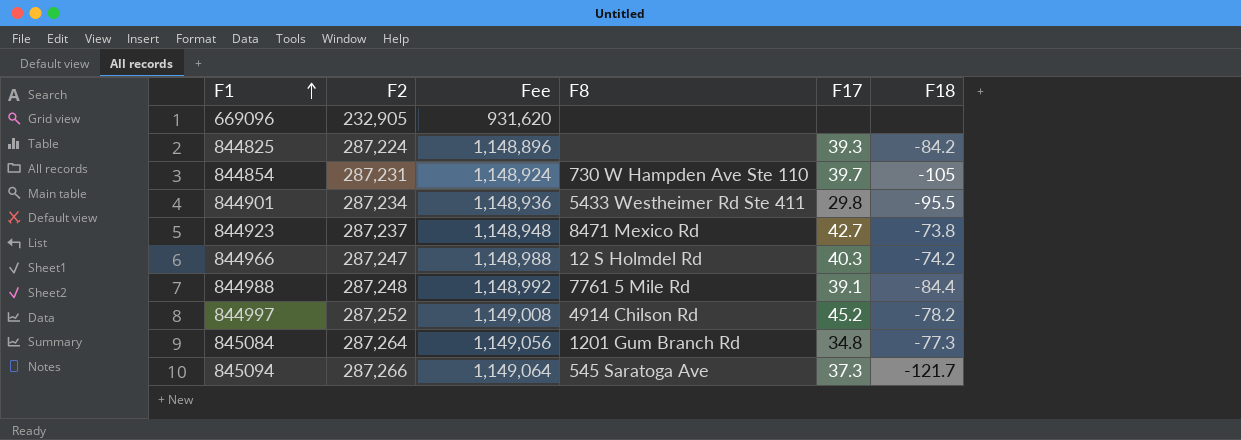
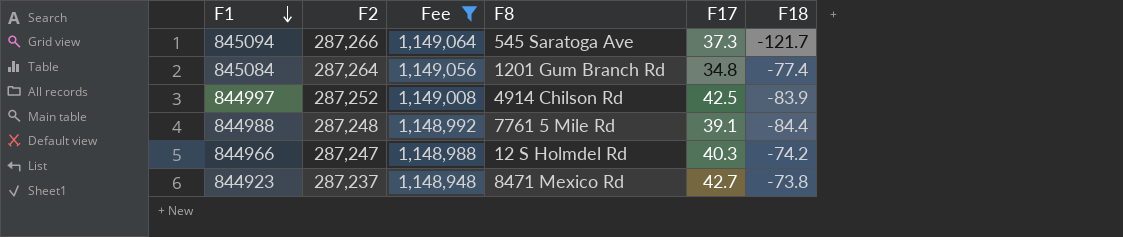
filter: none -> Fee >= 1,148,948
row order: F1 ascending -> F1 descending
845084 | F18: -77.3 -> -77.4
844997 | F17: 45.2 -> 42.5
844997 | F18: -78.2 -> -83.9

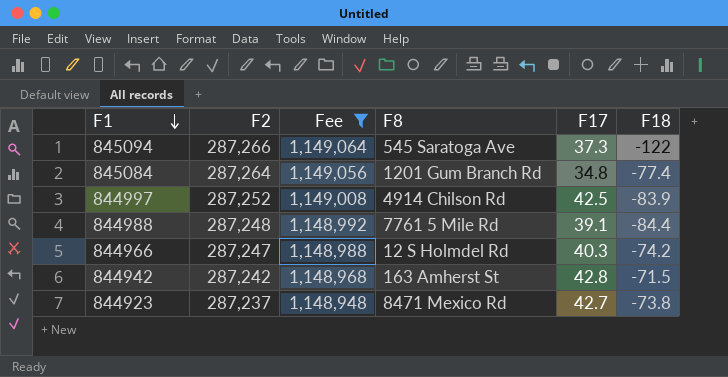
845094 | F18: -121.7 -> -122
row 844942: none -> 287,242 | 1,148,968 | 163 Amherst St | 42.8 | -71.5

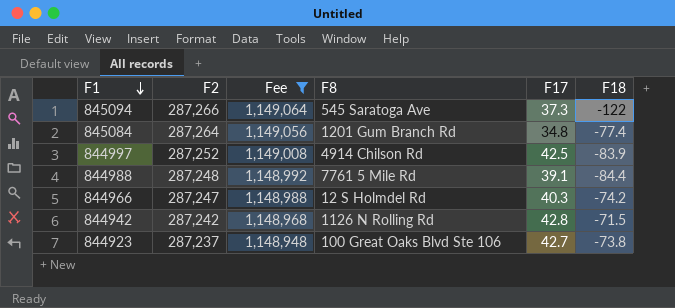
844942 | F8: 163 Amherst St -> 1126 N Rolling Rd
844923 | F8: 8471 Mexico Rd -> 100 Great Oaks Blvd Ste 106

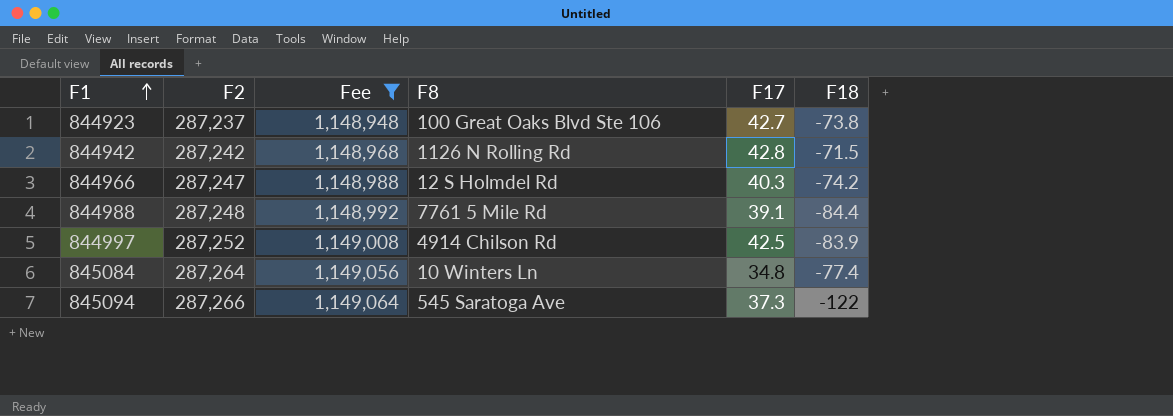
row order: F1 descending -> F1 ascending
845084 | F8: 1201 Gum Branch Rd -> 10 Winters Ln

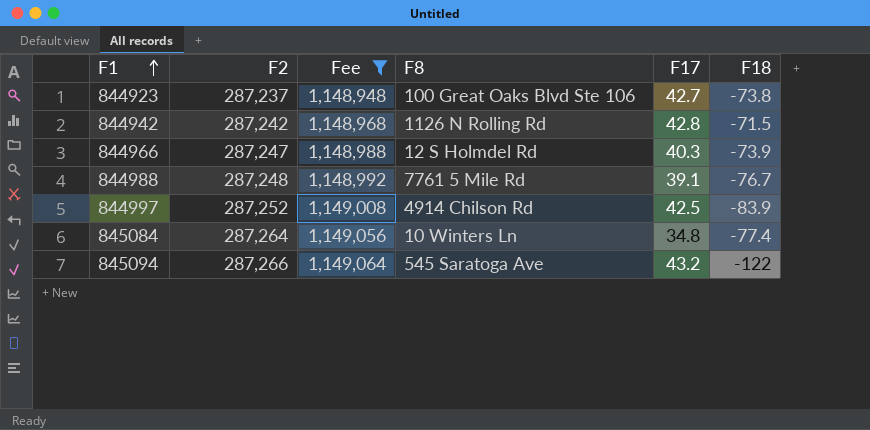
844966 | F18: -74.2 -> -73.9
844988 | F18: -84.4 -> -76.7
845094 | F17: 37.3 -> 43.2

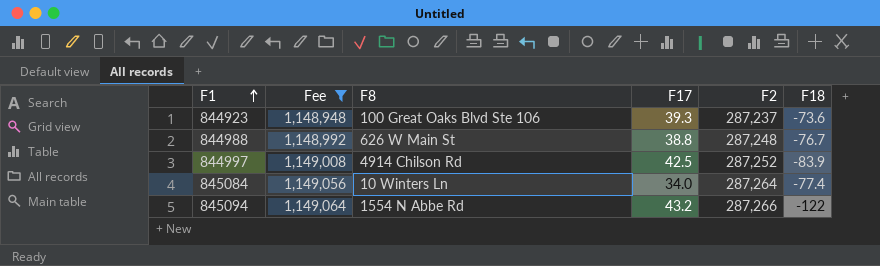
column F2 | position: 2 -> 5
row 844942: 287,242 | 1,148,968 | 1126 N Rolling Rd | 42.8 | -71.5 -> none
row 844966: 287,247 | 1,148,988 | 12 S Holmdel Rd | 40.3 | -73.9 -> none
844923 | F17: 42.7 -> 39.3
844923 | F18: -73.8 -> -73.6
844988 | F8: 7761 5 Mile Rd -> 626 W Main St
844988 | F17: 39.1 -> 38.8
845084 | F17: 34.8 -> 34.0
845094 | F8: 545 Saratoga Ave -> 1554 N Abbe Rd

